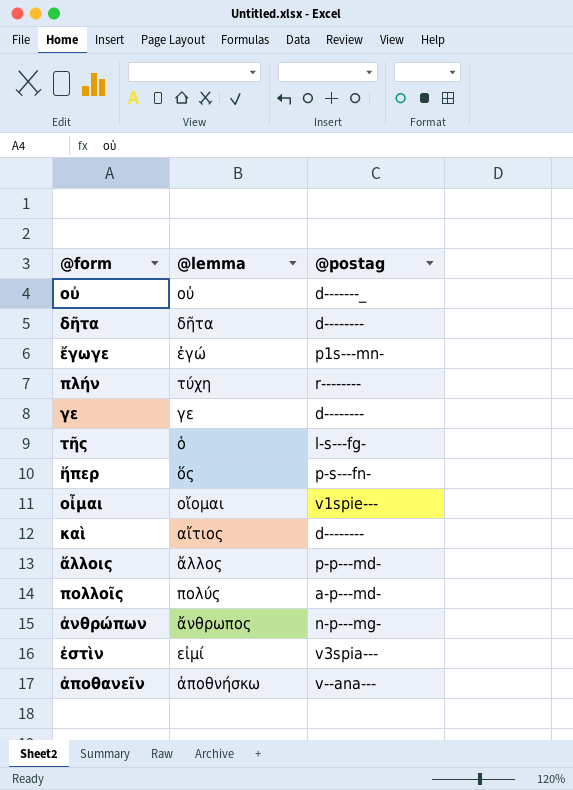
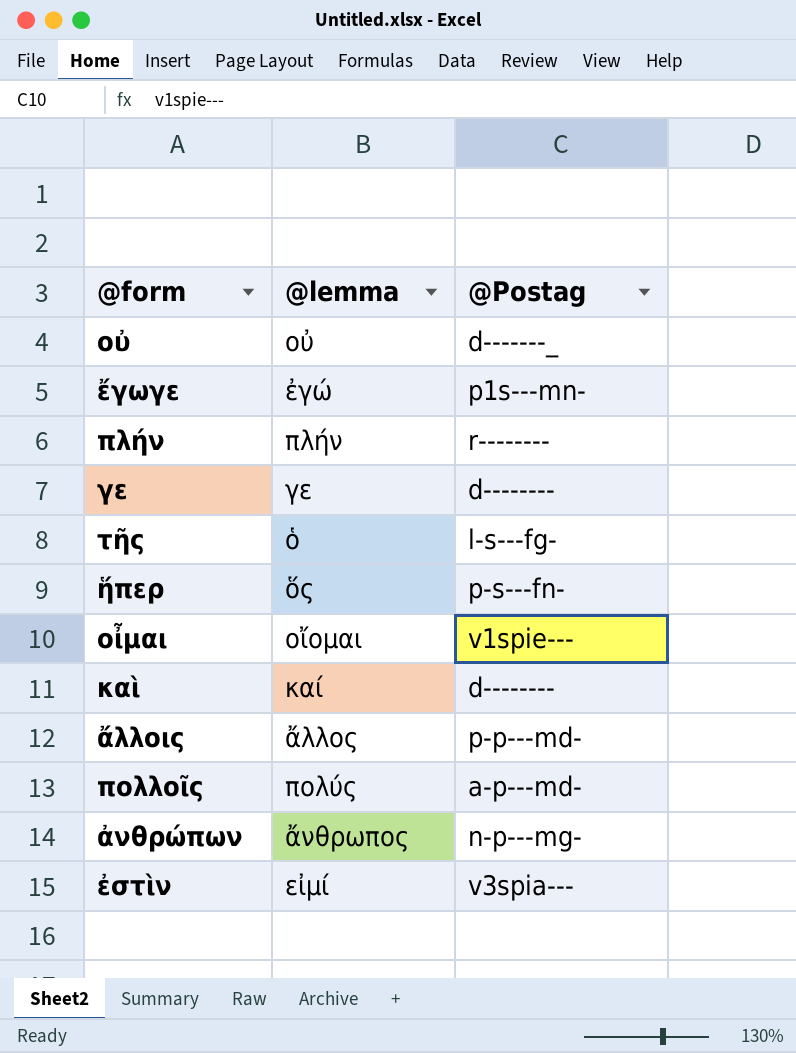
column name: @postag -> @Postag
row δῆτα: δῆτα | d-------- -> none
row ἀποθανεῖν: ἀποθνήσκω | v--ana--- -> none
πλήν | @lemma: τύχη -> πλήν
καὶ | @lemma: αἴτιος -> καί

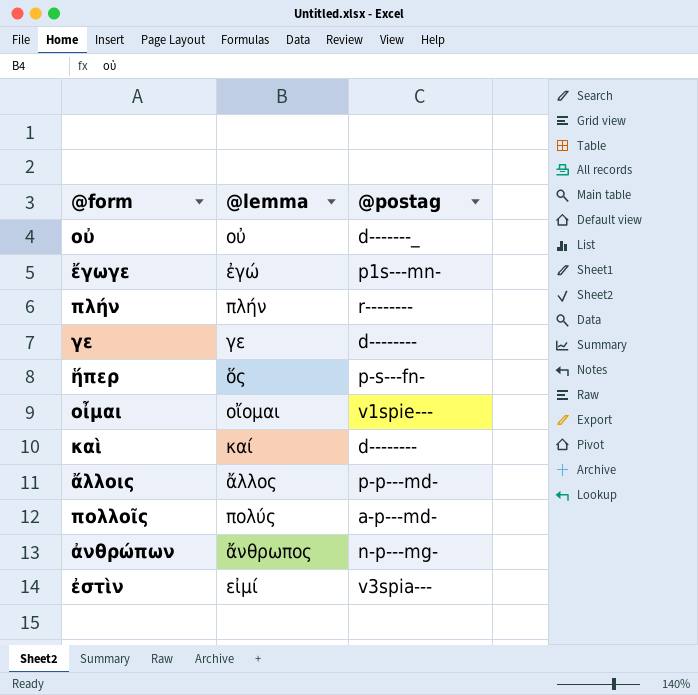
column name: @Postag -> @postag
row τῆς: ὁ | l-s---fg- -> none

